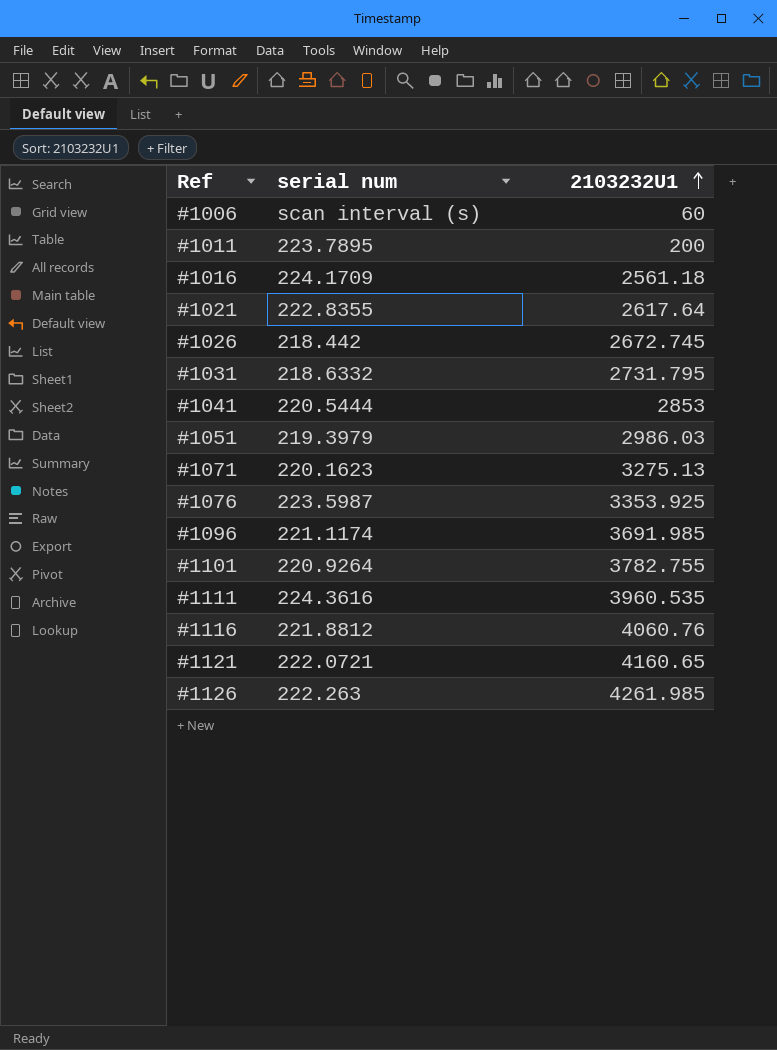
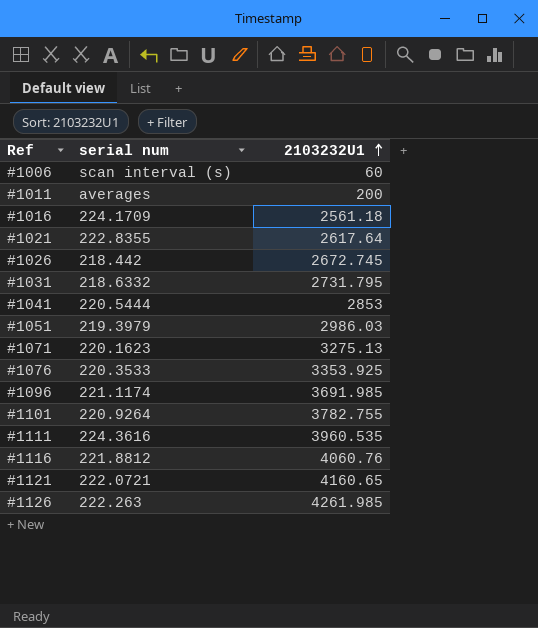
#1011 | serial num: 223.7895 -> averages
#1076 | serial num: 223.5987 -> 220.3533

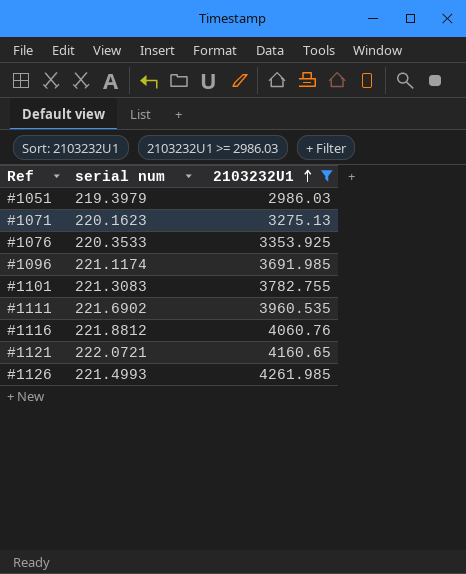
filter: none -> 2103232U1 >= 2986.03
#1101 | serial num: 220.9264 -> 221.3083
#1111 | serial num: 224.3616 -> 221.6902
#1126 | serial num: 222.263 -> 221.4993

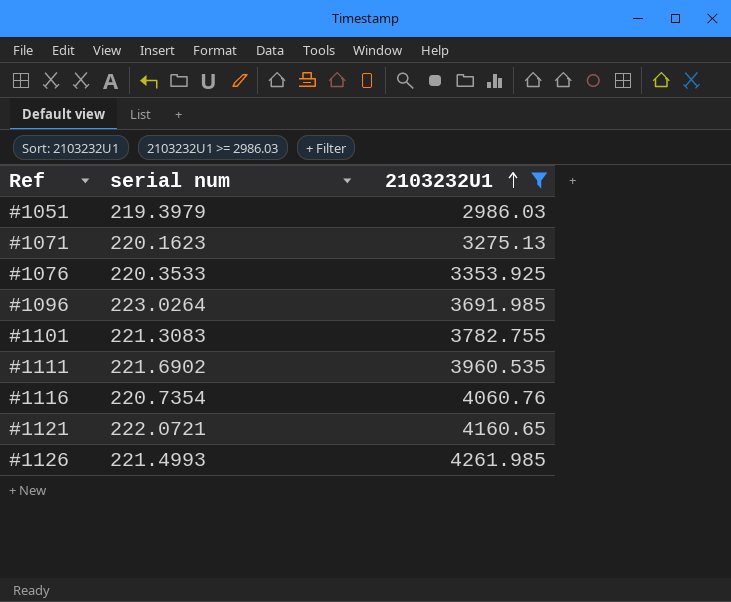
#1096 | serial num: 221.1174 -> 223.0264
#1116 | serial num: 221.8812 -> 220.7354

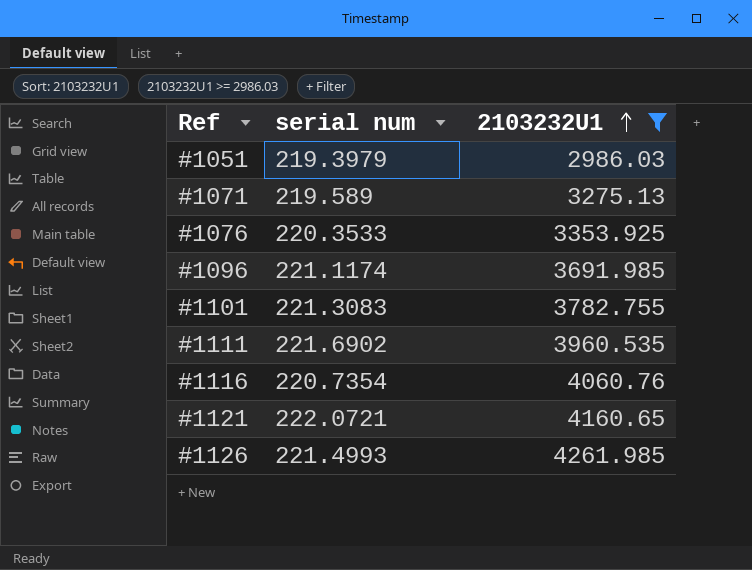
#1071 | serial num: 220.1623 -> 219.589
#1096 | serial num: 223.0264 -> 221.1174

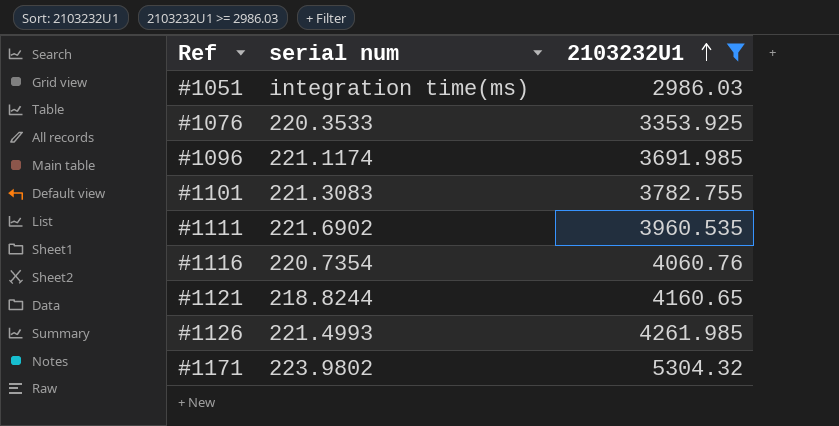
row #1071: 219.589 | 3275.13 -> none
#1051 | serial num: 219.3979 -> integration time(ms)
#1121 | serial num: 222.0721 -> 218.8244
row #1171: none -> 223.9802 | 5304.32

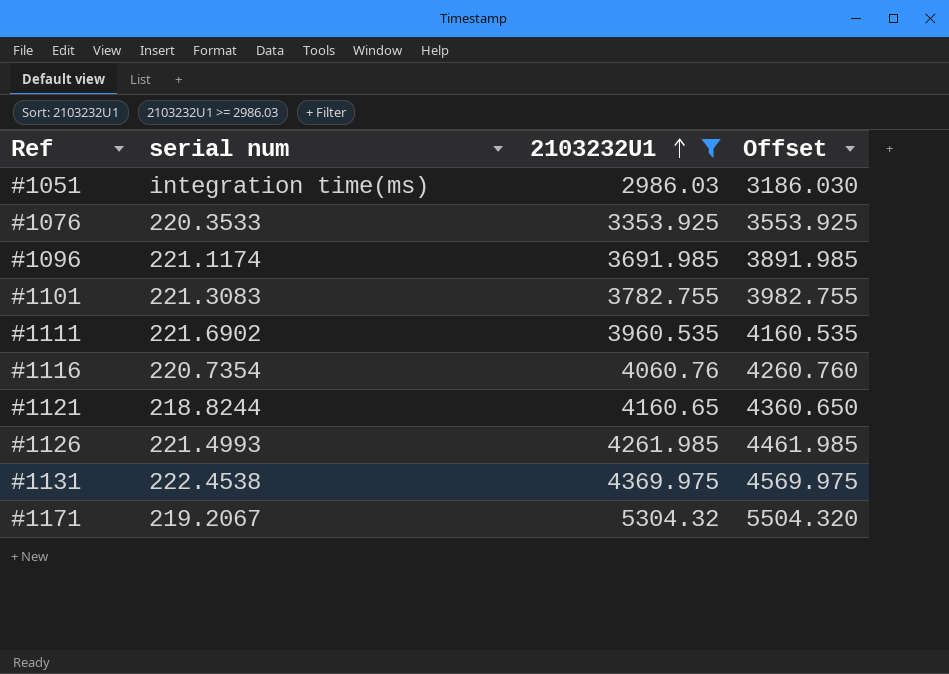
column Offset | formula: none -> [2103232U1] + 200
row #1131: none -> 222.4538 | 4369.975 | 4569.975
#1171 | serial num: 223.9802 -> 219.2067

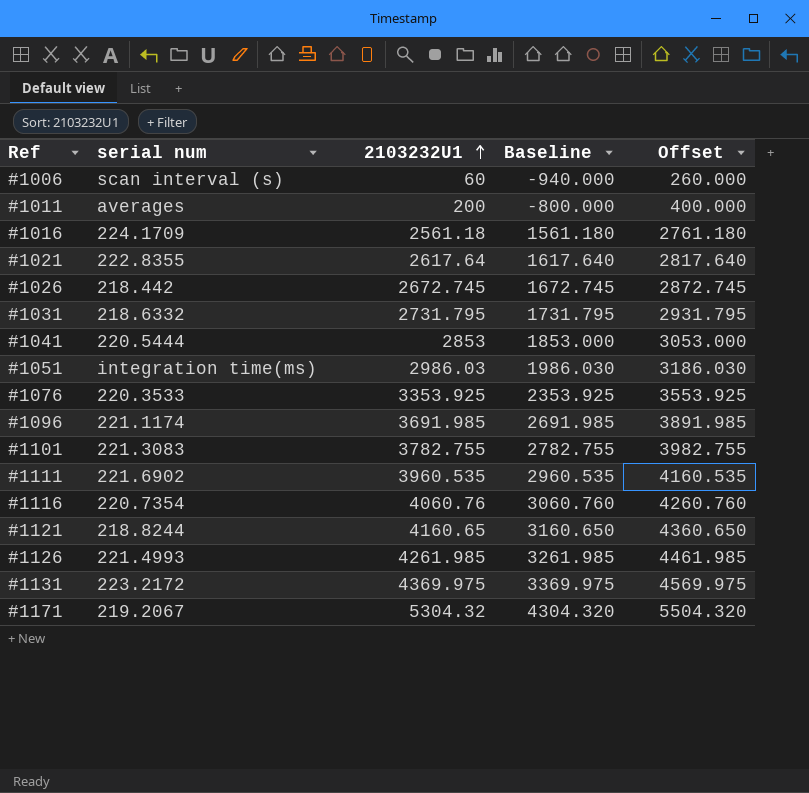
filter: 2103232U1 >= 2986.03 -> none
column Baseline | formula: none -> [2103232U1] - 1000
#1131 | serial num: 222.4538 -> 223.2172

